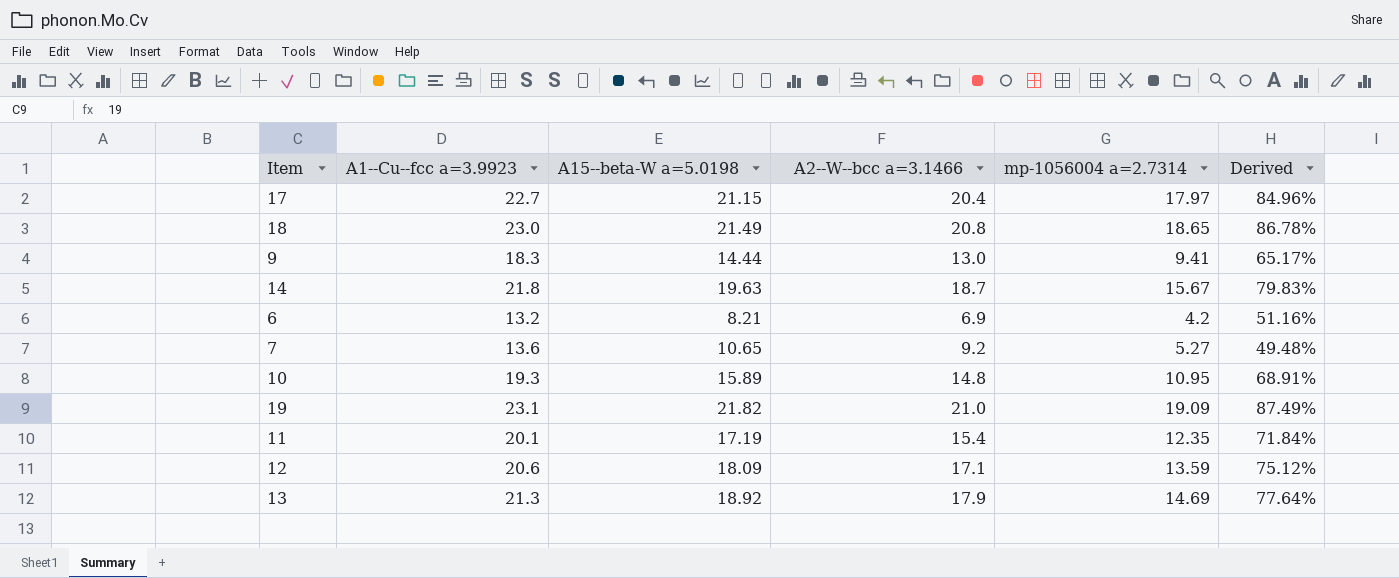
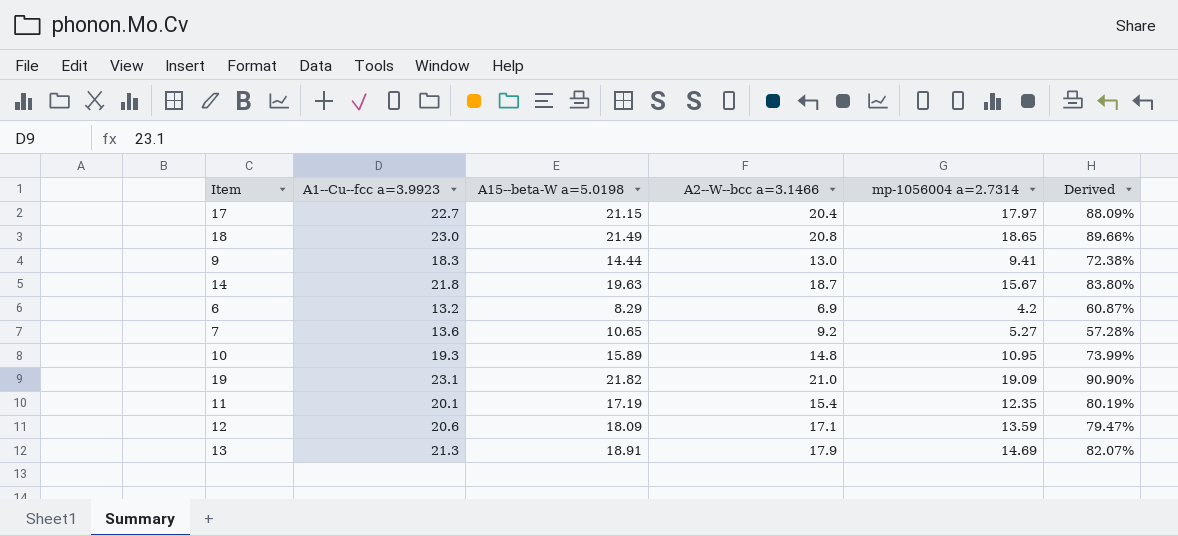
column Derived | formula: [mp-1056004 a=2.7314] / [A15--beta-W a=5.0198] -> [mp-1056004 a=2.7314] / [A2--W--bcc a=3.1466]
6 | A15--beta-W a=5.0198: 8.21 -> 8.29
13 | A15--beta-W a=5.0198: 18.92 -> 18.91

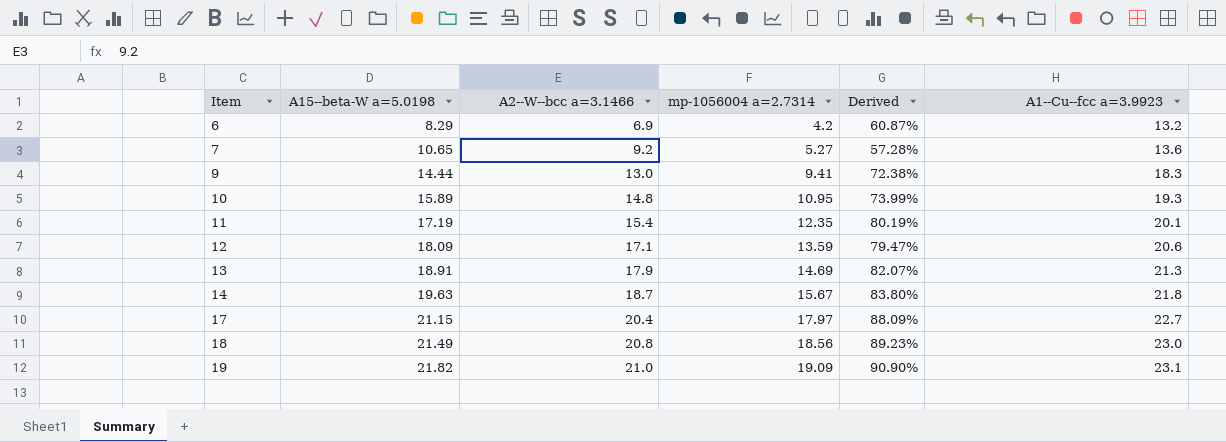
row order: none -> Item ascending
column A1--Cu--fcc a=3.9923 | position: 2 -> 6
18 | mp-1056004 a=2.7314: 18.65 -> 18.56
18 | Derived: 89.66% -> 89.23%

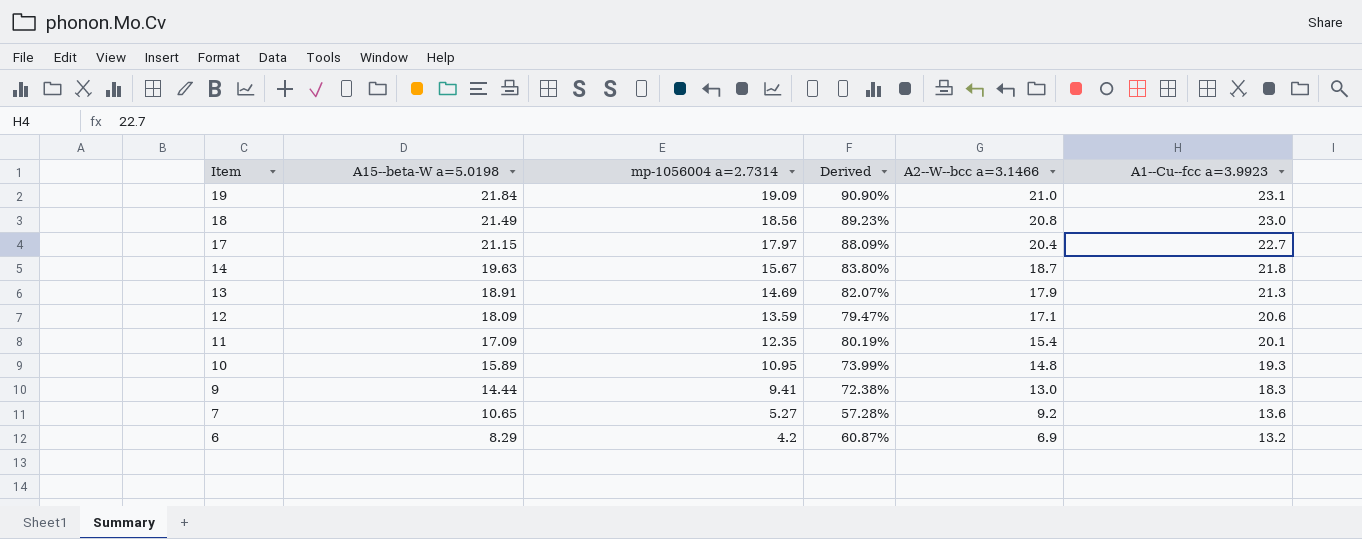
row order: Item ascending -> Item descending
column A2--W--bcc a=3.1466 | position: 3 -> 5
19 | A15--beta-W a=5.0198: 21.82 -> 21.84
11 | A15--beta-W a=5.0198: 17.19 -> 17.09

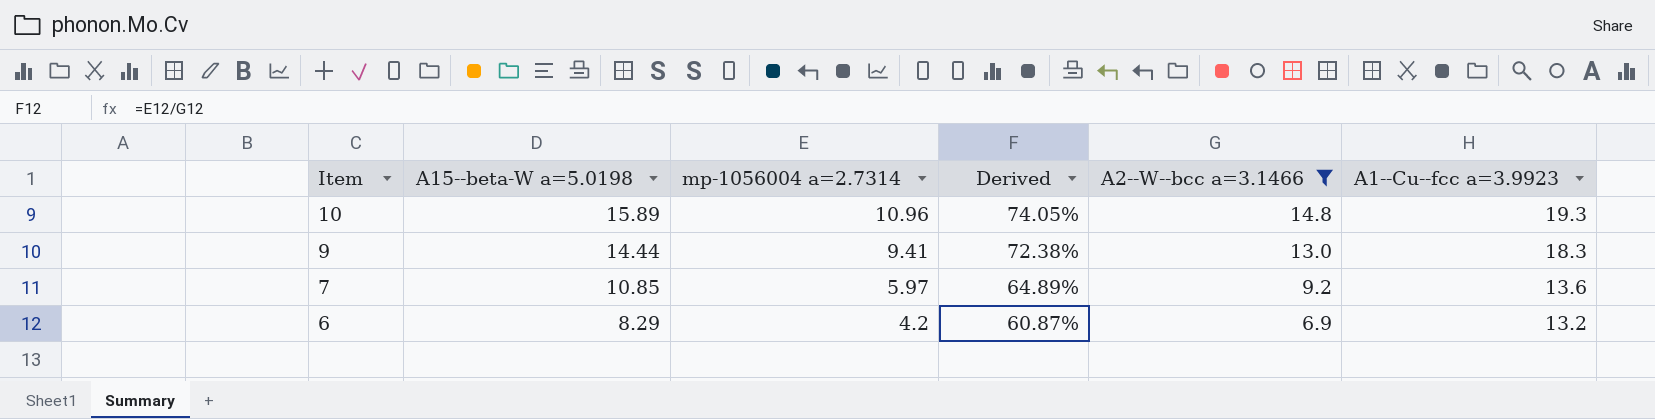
filter: none -> A2--W--bcc a=3.1466 <= 14.8
10 | mp-1056004 a=2.7314: 10.95 -> 10.96
10 | Derived: 73.99% -> 74.05%
7 | A15--beta-W a=5.0198: 10.65 -> 10.85
7 | mp-1056004 a=2.7314: 5.27 -> 5.97
7 | Derived: 57.28% -> 64.89%

